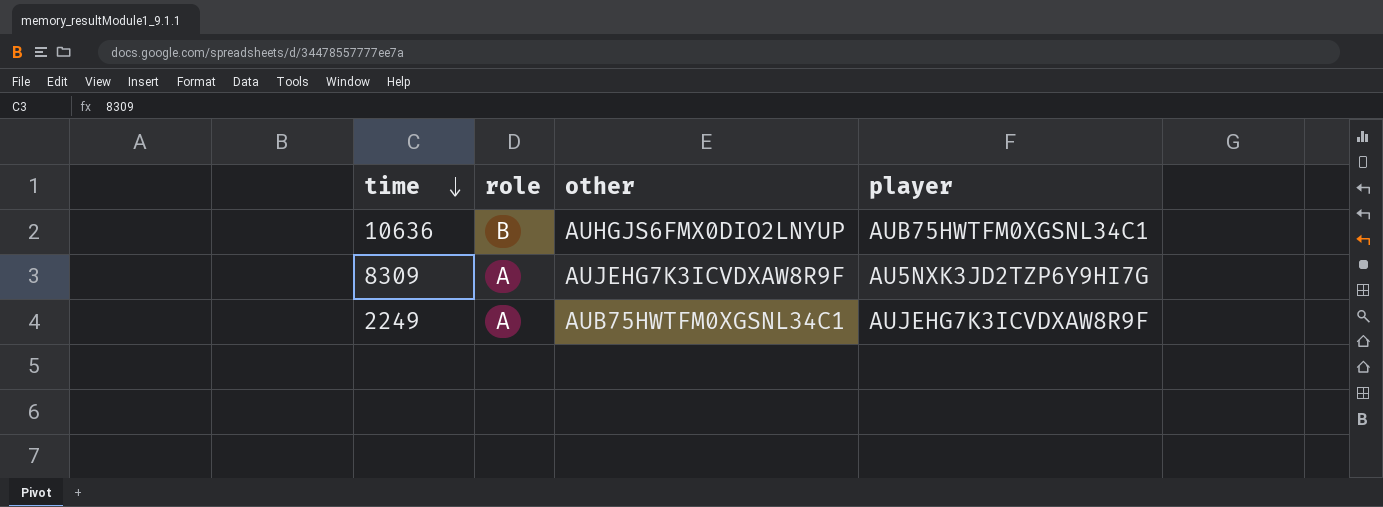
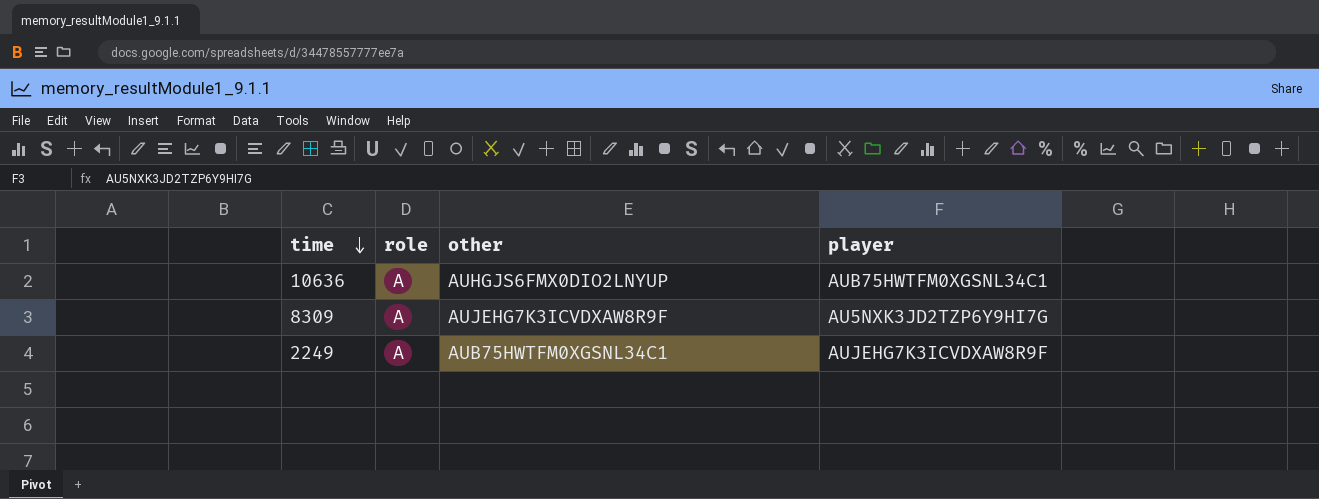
10636 | role: B -> A

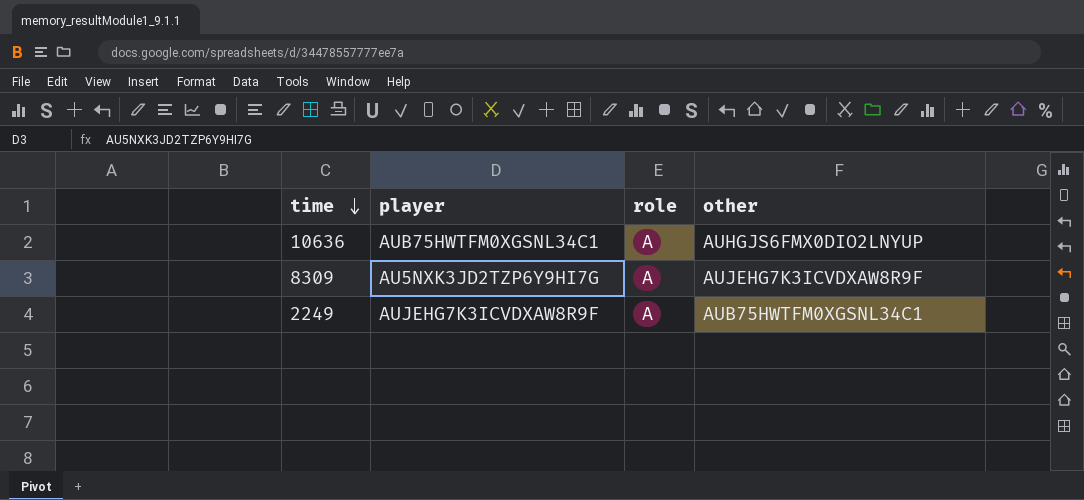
column player | position: 4 -> 2

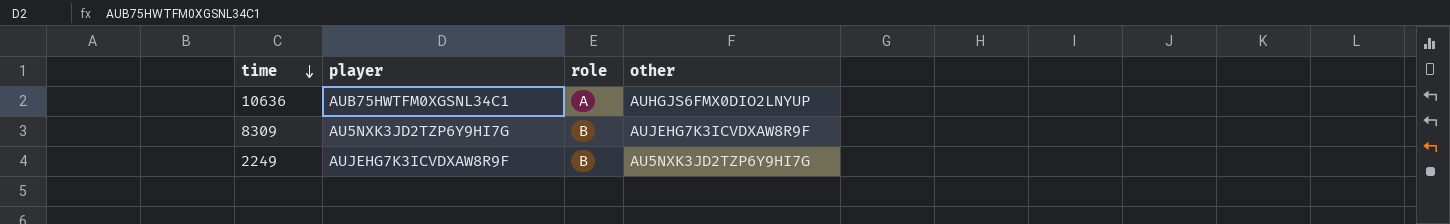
8309 | role: A -> B
2249 | role: A -> B
2249 | other: AUB75HWTFM0XGSNL34C1 -> AU5NXK3JD2TZP6Y9HI7G

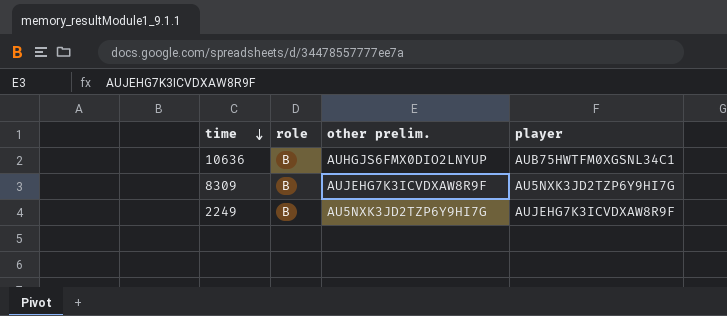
column name: other -> other prelim.
column player | position: 2 -> 4
10636 | role: A -> B

